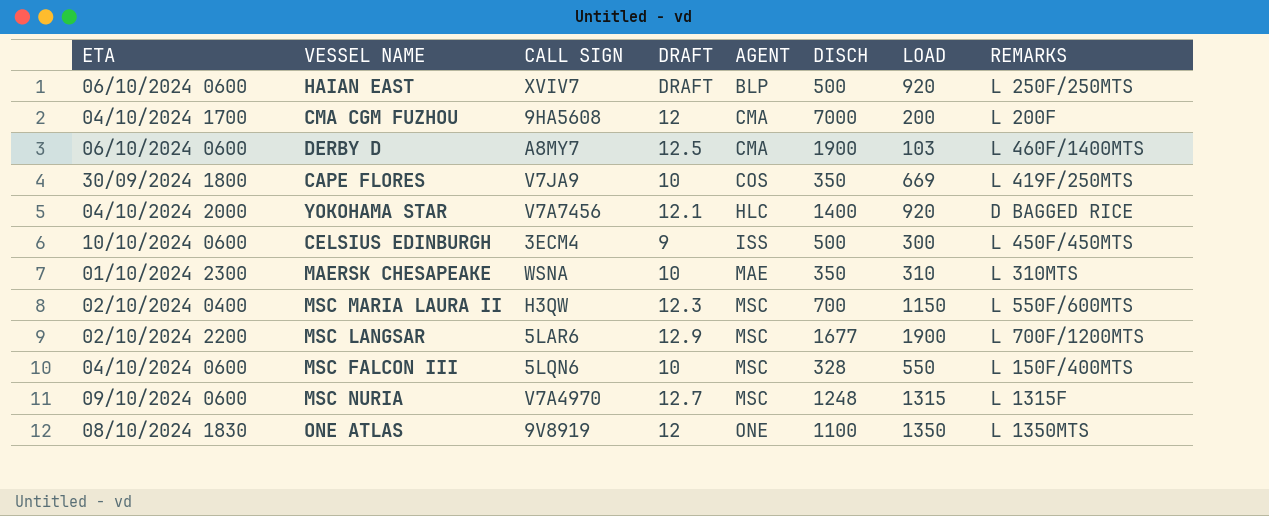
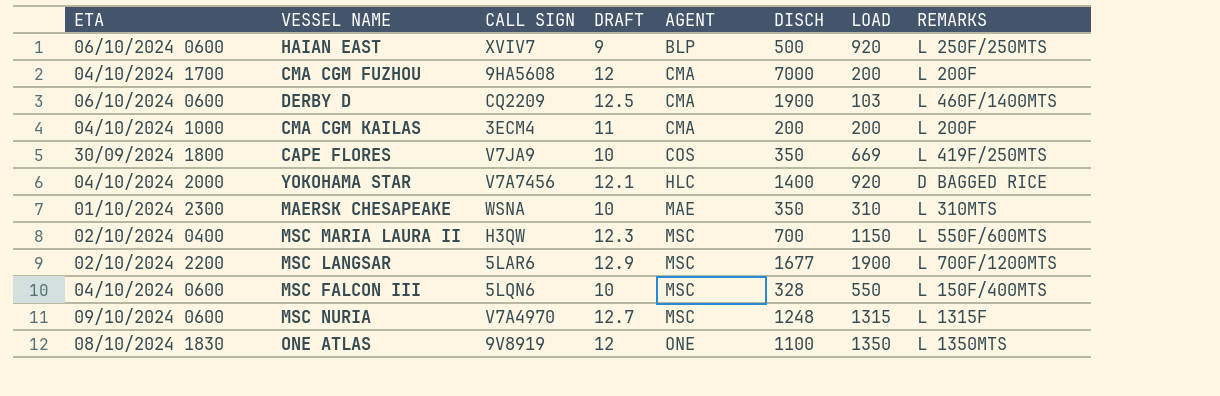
row CELSIUS EDINBURGH: 10/10/2024 0600 | 3ECM4 | 9 | ISS | 500 | 300 | L 450F/450MTS -> none
HAIAN EAST | DRAFT: DRAFT -> 9
DERBY D | CALL SIGN: A8MY7 -> CQ2209
row CMA CGM KAILAS: none -> 04/10/2024 1000 | 3ECM4 | 11 | CMA | 200 | 200 | L 200F

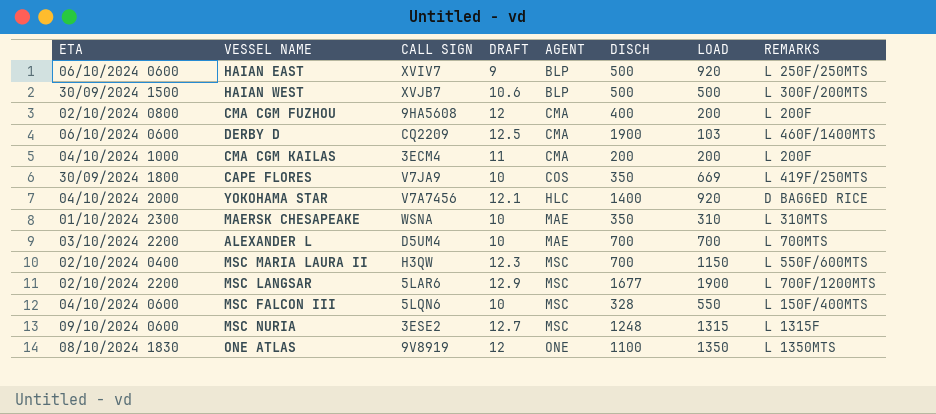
row HAIAN WEST: none -> 30/09/2024 1500 | XVJB7 | 10.6 | BLP | 500 | 500 | L 300F/200MTS
CMA CGM FUZHOU | ETA: 04/10/2024 1700 -> 02/10/2024 0800
CMA CGM FUZHOU | DISCH: 7000 -> 400
row ALEXANDER L: none -> 03/10/2024 2200 | D5UM4 | 10 | MAE | 700 | 700 | L 700MTS
MSC NURIA | CALL SIGN: V7A4970 -> 3ESE2

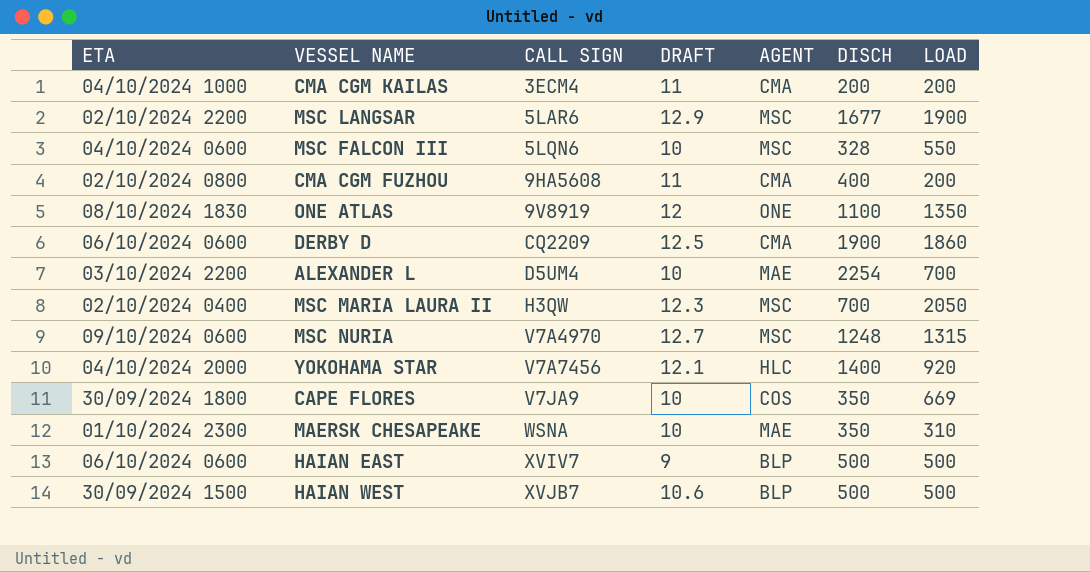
row order: AGENT ascending -> CALL SIGN ascending
column REMARKS | position: 8 -> none
CMA CGM FUZHOU | DRAFT: 12 -> 11
DERBY D | LOAD: 103 -> 1860
ALEXANDER L | DISCH: 700 -> 2254
MSC MARIA LAURA II | LOAD: 1150 -> 2050
MSC NURIA | CALL SIGN: 3ESE2 -> V7A4970
HAIAN EAST | LOAD: 920 -> 500

